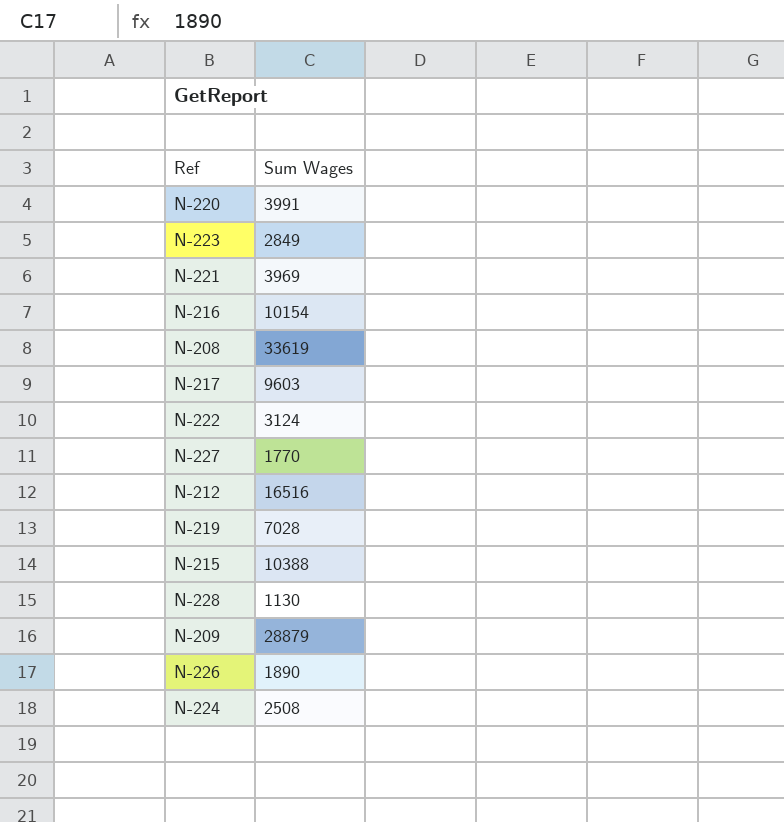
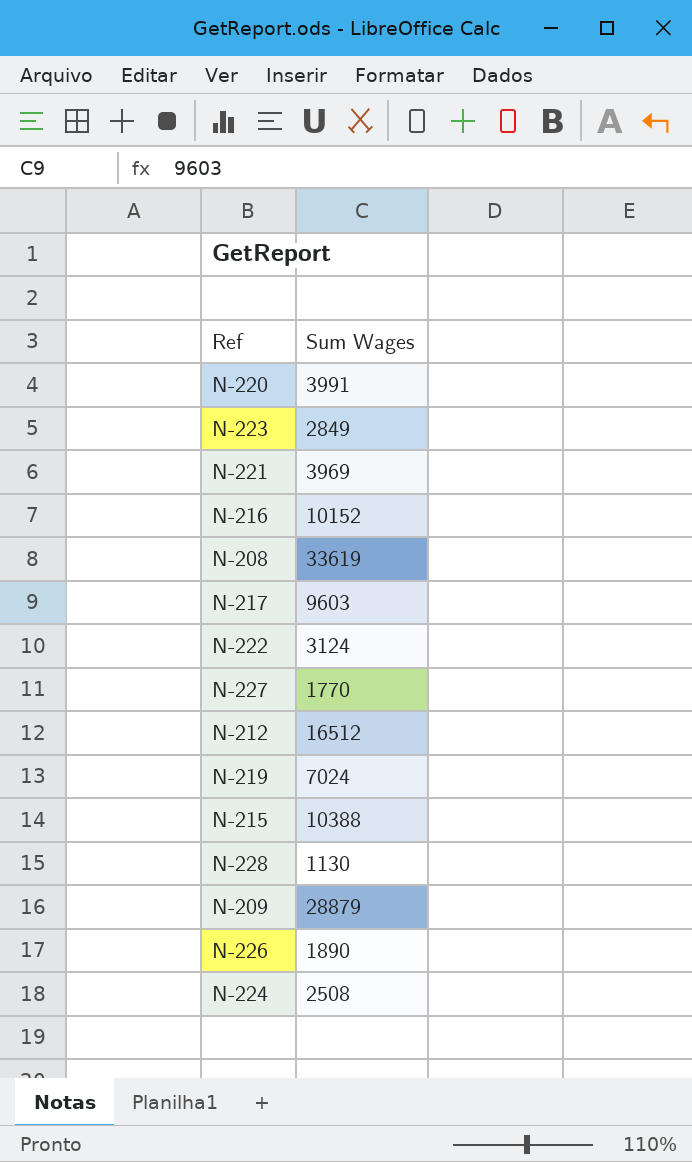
N-216 | Sum Wages: 10154 -> 10152
N-212 | Sum Wages: 16516 -> 16512
N-219 | Sum Wages: 7028 -> 7024

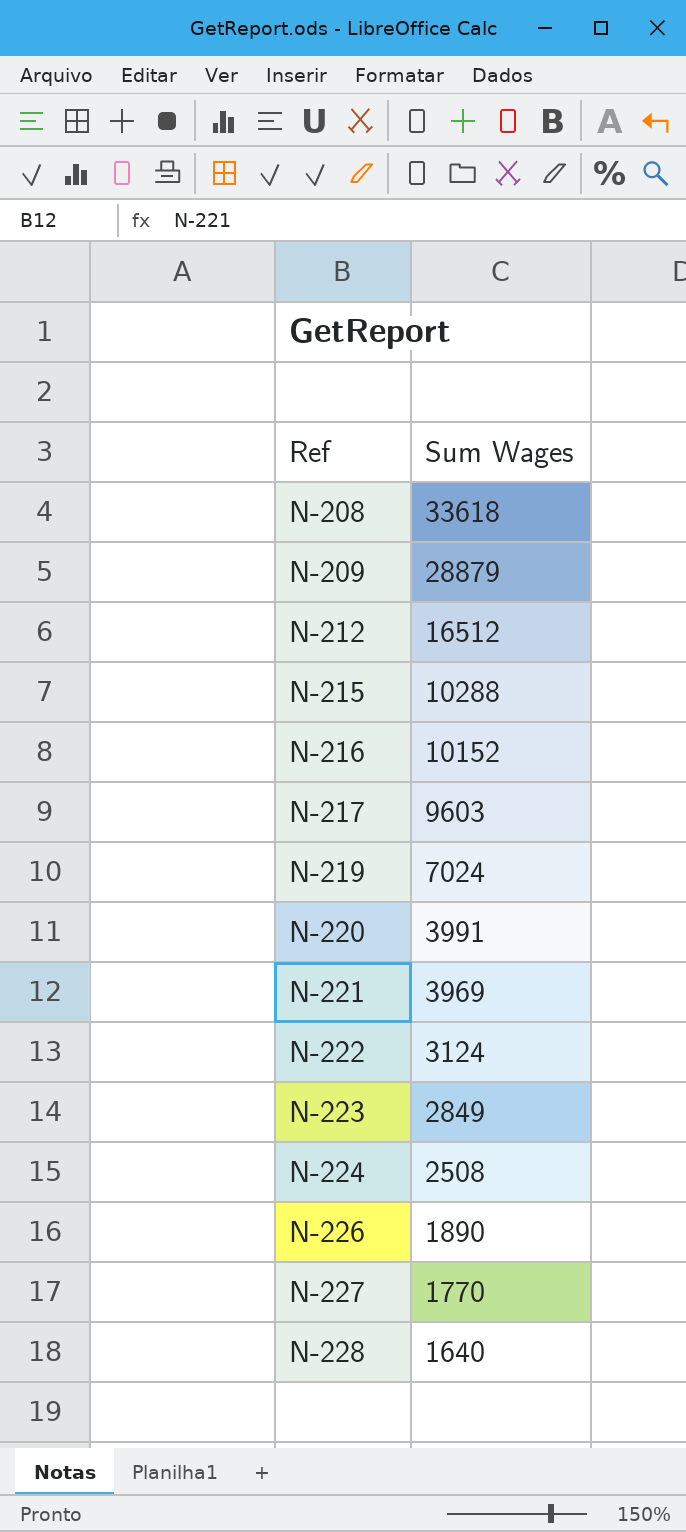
row order: none -> Ref ascending
N-208 | Sum Wages: 33619 -> 33618
N-215 | Sum Wages: 10388 -> 10288
N-228 | Sum Wages: 1130 -> 1640

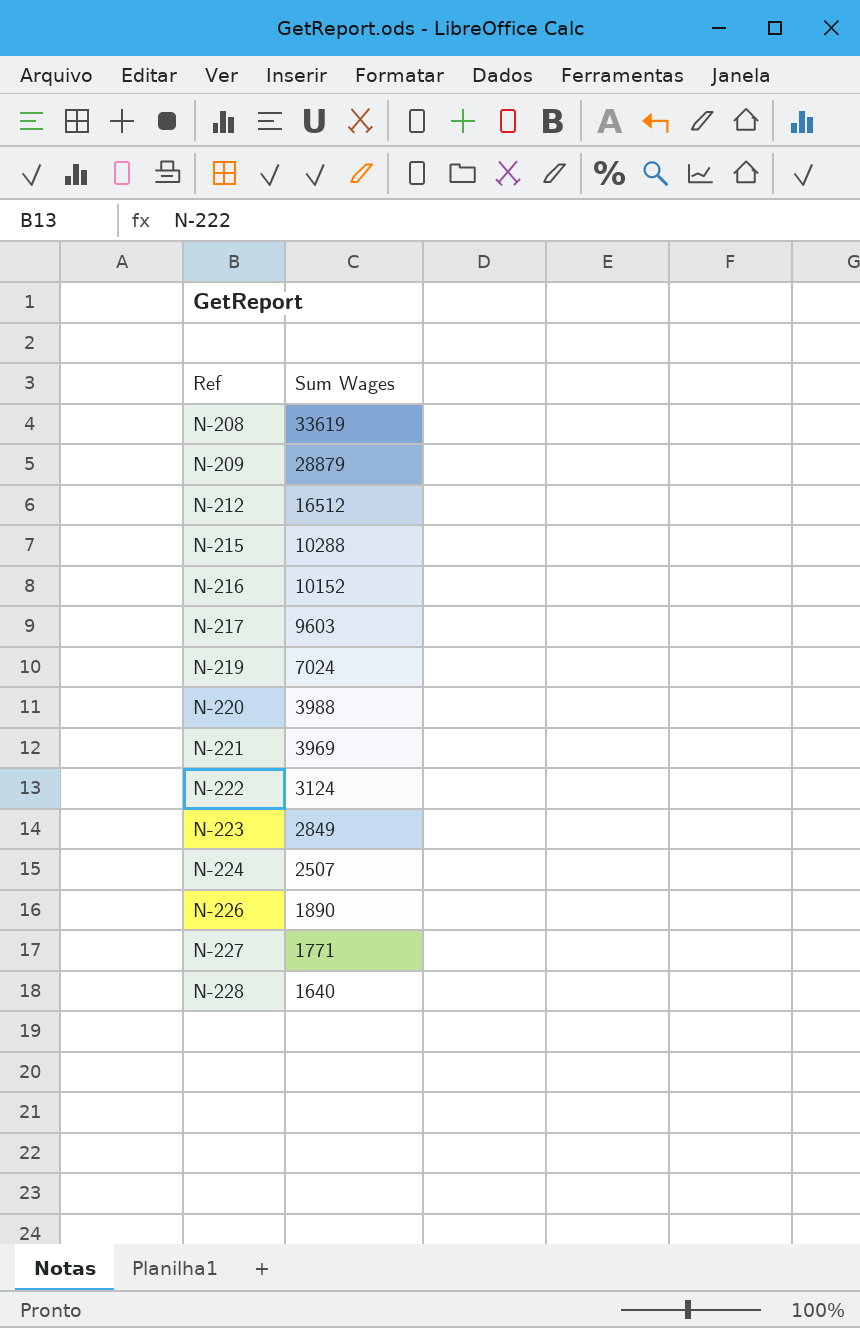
N-208 | Sum Wages: 33618 -> 33619
N-220 | Sum Wages: 3991 -> 3988
N-224 | Sum Wages: 2508 -> 2507
N-227 | Sum Wages: 1770 -> 1771

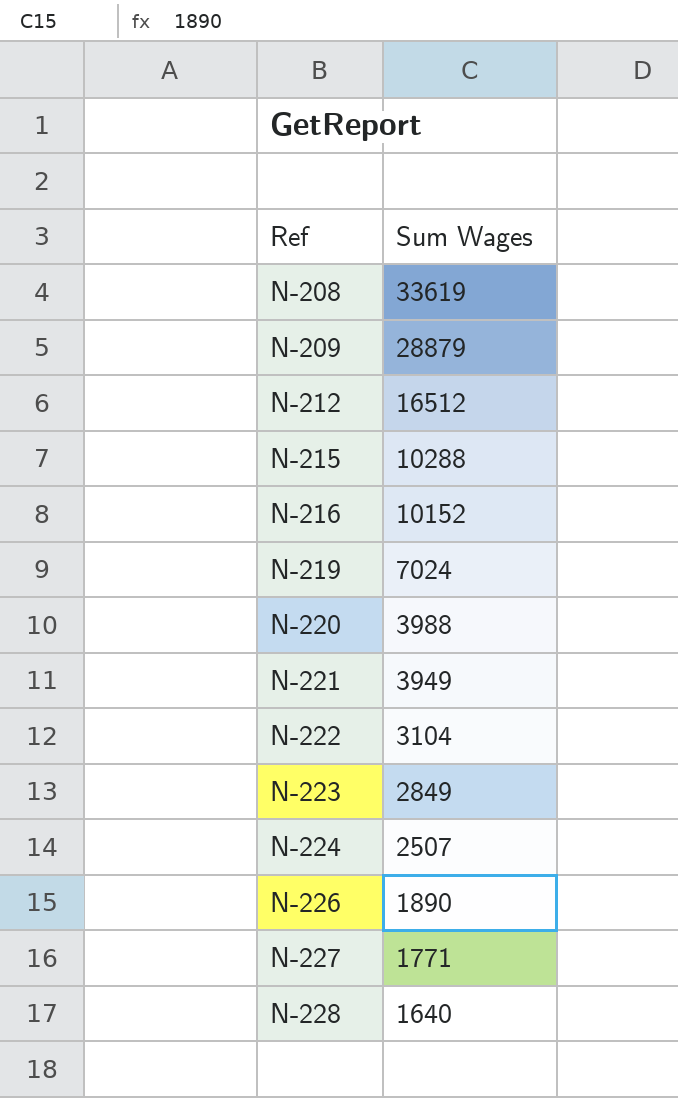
row N-217: 9603 -> none
N-221 | Sum Wages: 3969 -> 3949
N-222 | Sum Wages: 3124 -> 3104

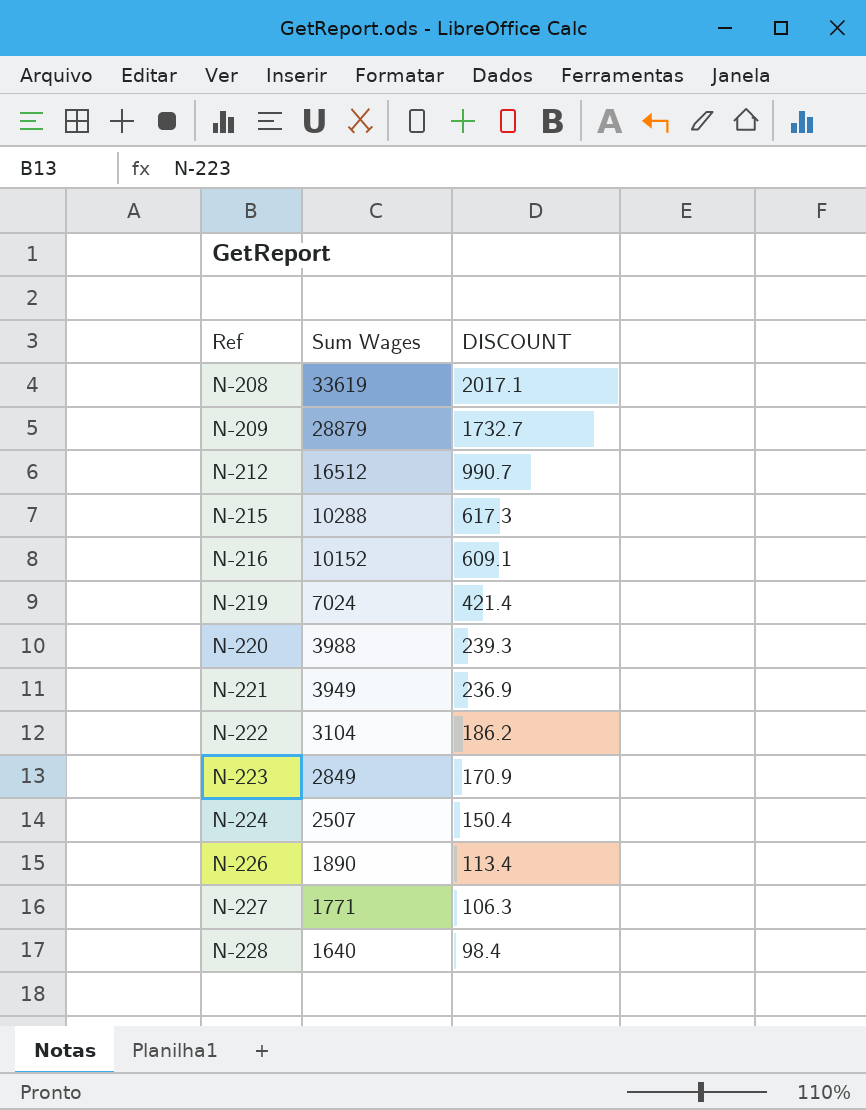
column DISCOUNT | formula: none -> [Sum Wages] * 0.06

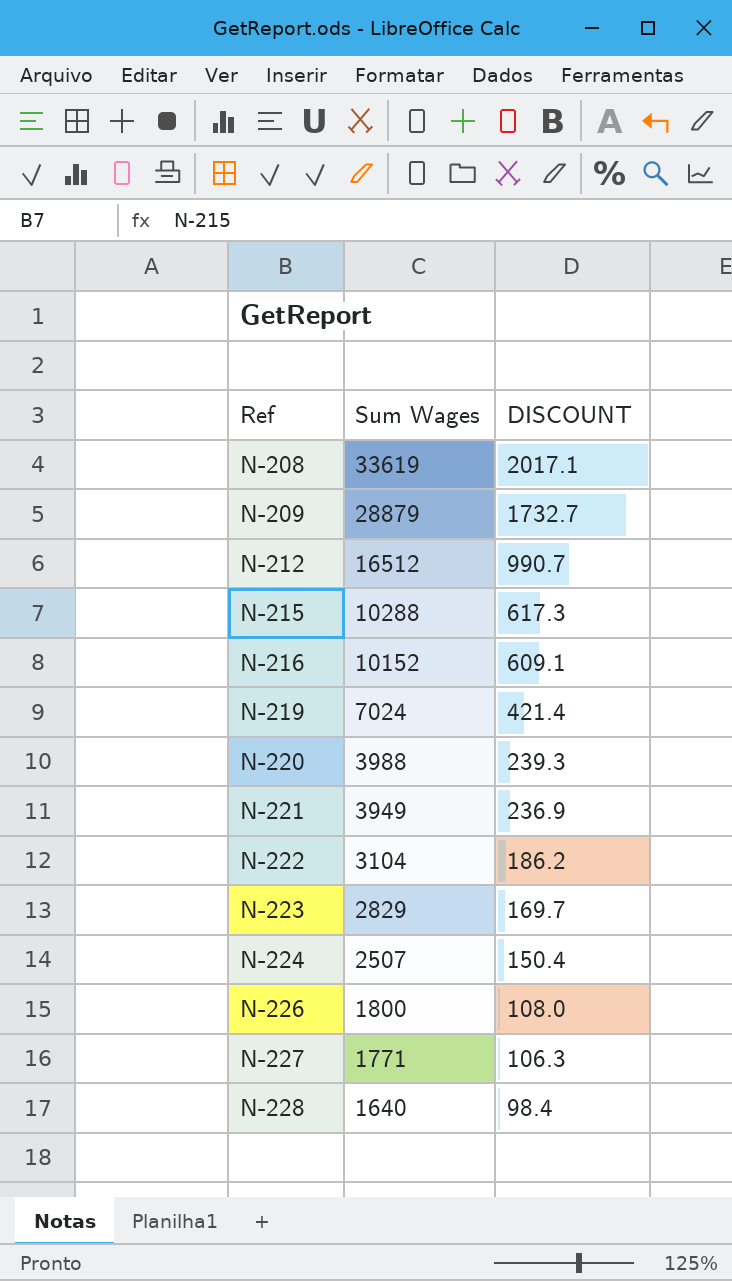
N-223 | Sum Wages: 2849 -> 2829
N-223 | DISCOUNT: 170.9 -> 169.7
N-226 | Sum Wages: 1890 -> 1800
N-226 | DISCOUNT: 113.4 -> 108.0

